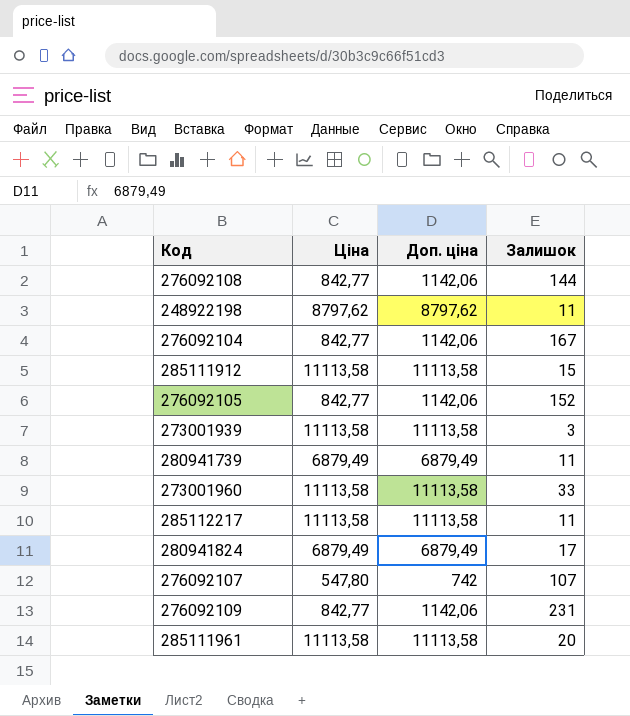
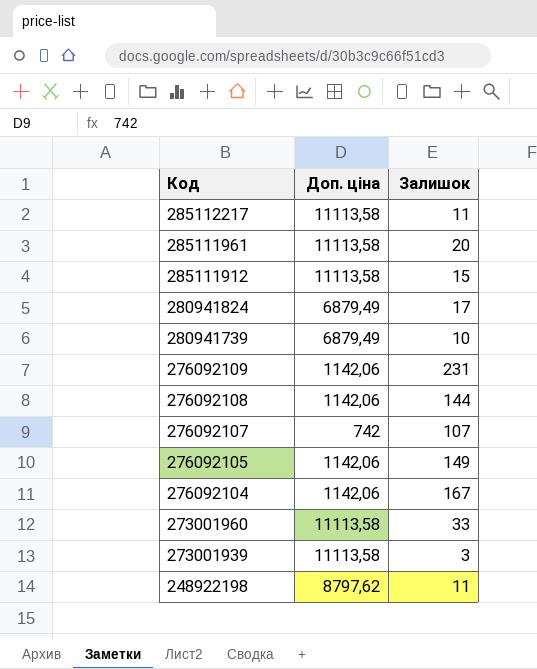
row order: none -> Код descending
column Ціна | position: 2 -> none
280941739 | Залишок: 11 -> 10
276092105 | Залишок: 152 -> 149

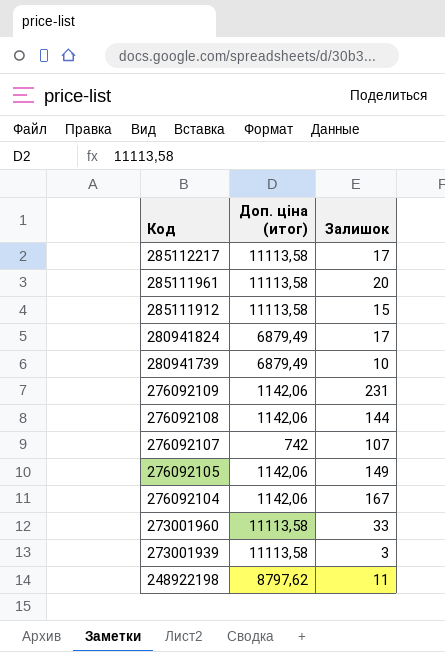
column name: Доп. ціна -> Доп. ціна (итог)
285112217 | Залишок: 11 -> 17

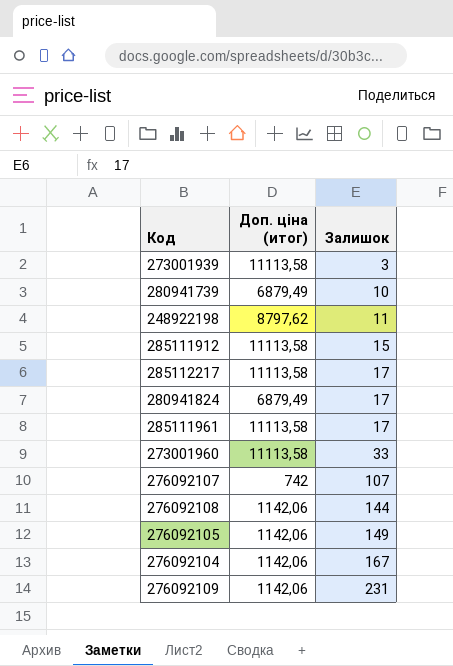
row order: Код descending -> Залишок ascending
285111961 | Залишок: 20 -> 17

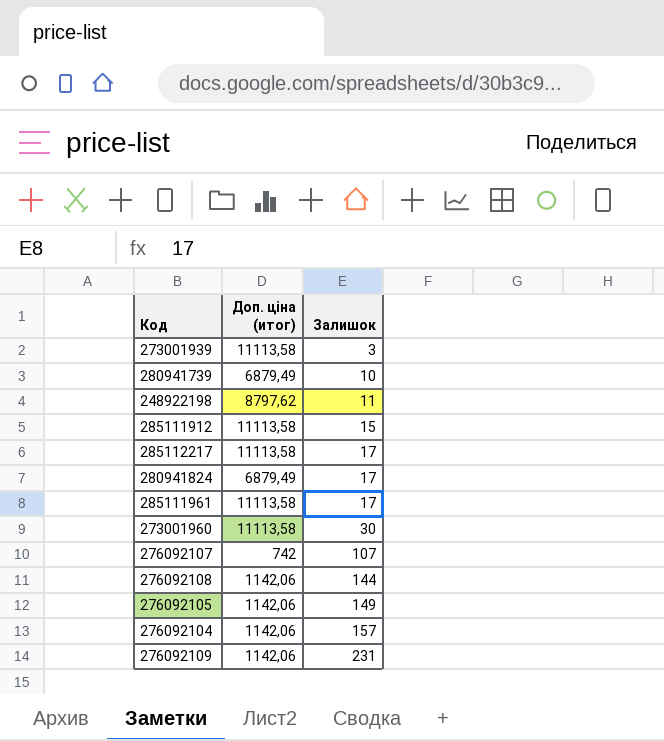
273001960 | Залишок: 33 -> 30
276092104 | Залишок: 167 -> 157

